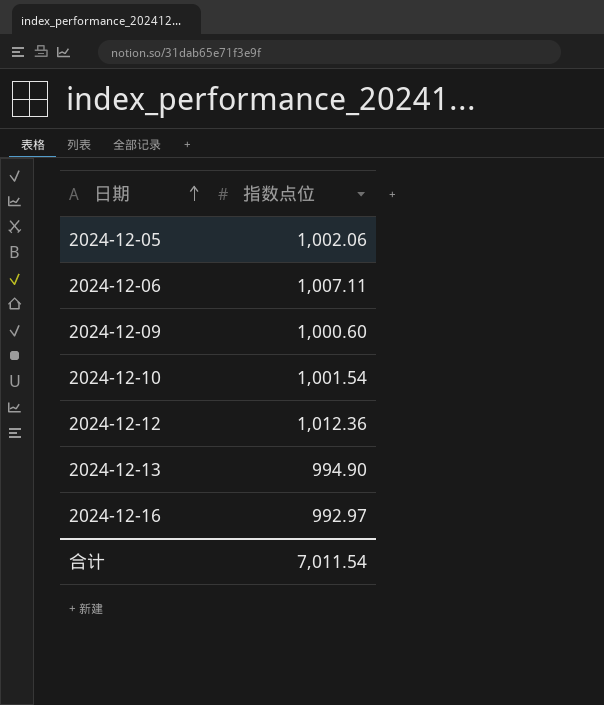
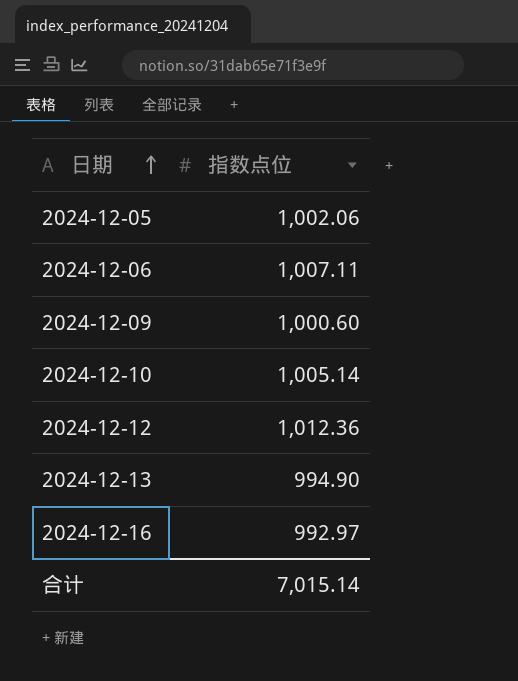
2024-12-10 | 指数点位: 1,001.54 -> 1,005.14
合计 | 指数点位: 7,011.54 -> 7,015.14

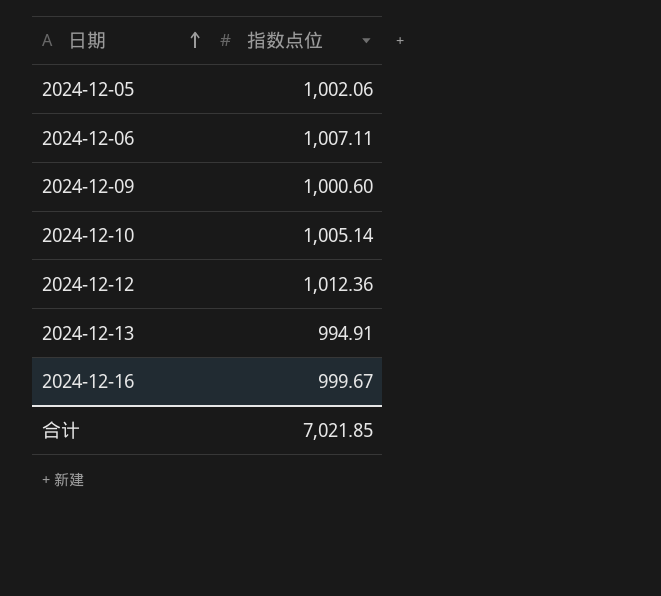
2024-12-13 | 指数点位: 994.90 -> 994.91
2024-12-16 | 指数点位: 992.97 -> 999.67
合计 | 指数点位: 7,015.14 -> 7,021.85

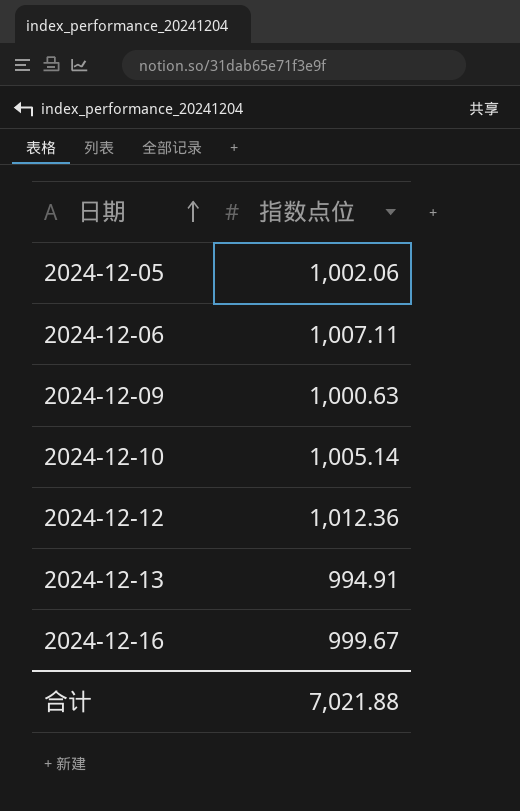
2024-12-09 | 指数点位: 1,000.60 -> 1,000.63
合计 | 指数点位: 7,021.85 -> 7,021.88

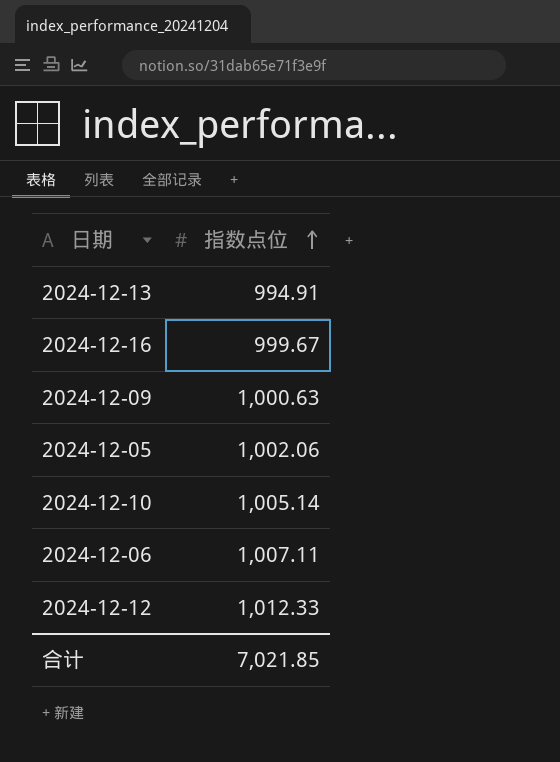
row order: 日期 ascending -> 指数点位 ascending
2024-12-12 | 指数点位: 1,012.36 -> 1,012.33
合计 | 指数点位: 7,021.88 -> 7,021.85

